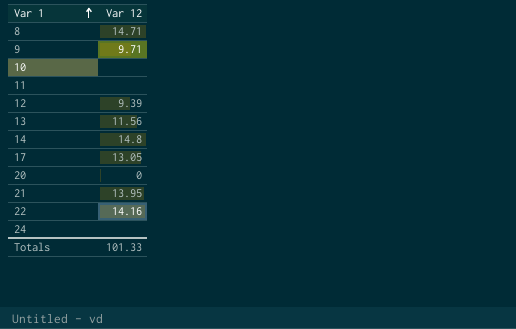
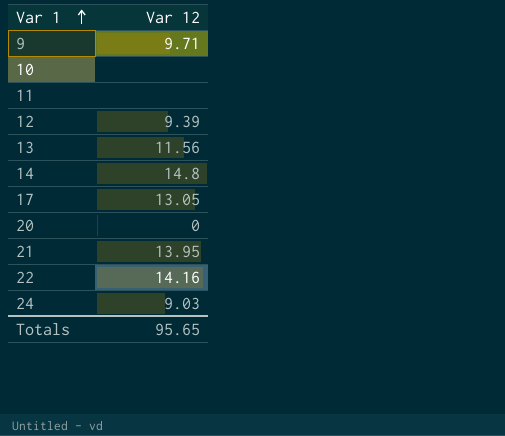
row 8: 14.71 -> none
24 | Var 12: none -> 9.03
Totals | Var 12: 101.33 -> 95.65

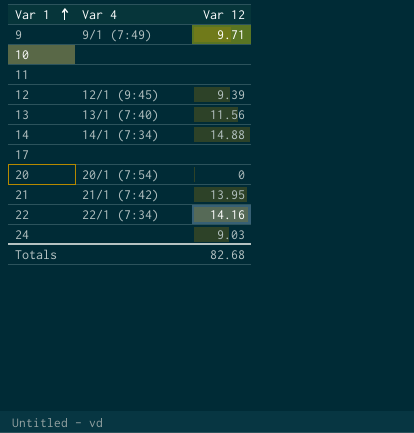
column Var 4 | position: none -> 2
14 | Var 12: 14.8 -> 14.88
17 | Var 12: 13.05 -> none
Totals | Var 12: 95.65 -> 82.68

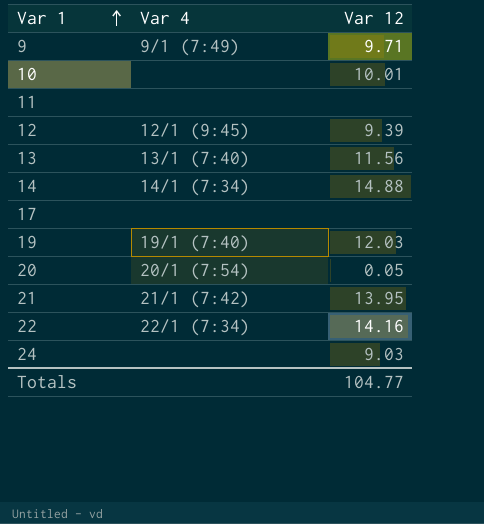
10 | Var 12: none -> 10.01
row 19: none -> 19/1 (7:40) | 12.03
20 | Var 12: 0 -> 0.05
Totals | Var 12: 82.68 -> 104.77

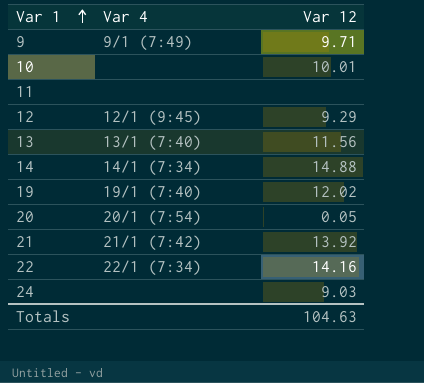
row 17: none | none -> none
12 | Var 12: 9.39 -> 9.29
19 | Var 12: 12.03 -> 12.02
21 | Var 12: 13.95 -> 13.92
Totals | Var 12: 104.77 -> 104.63

